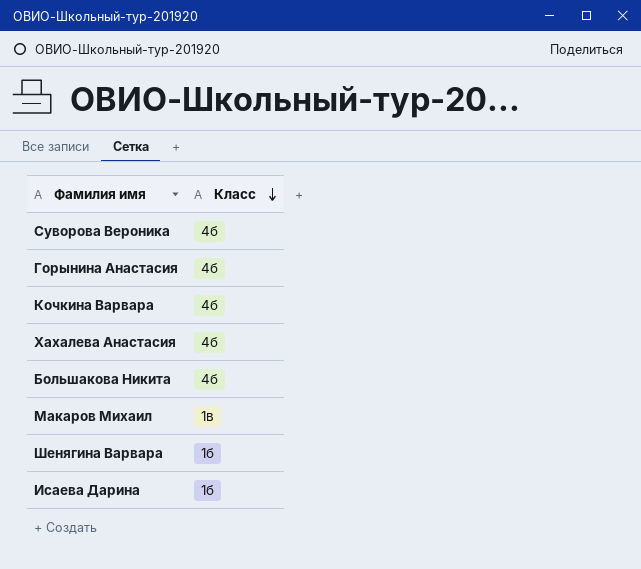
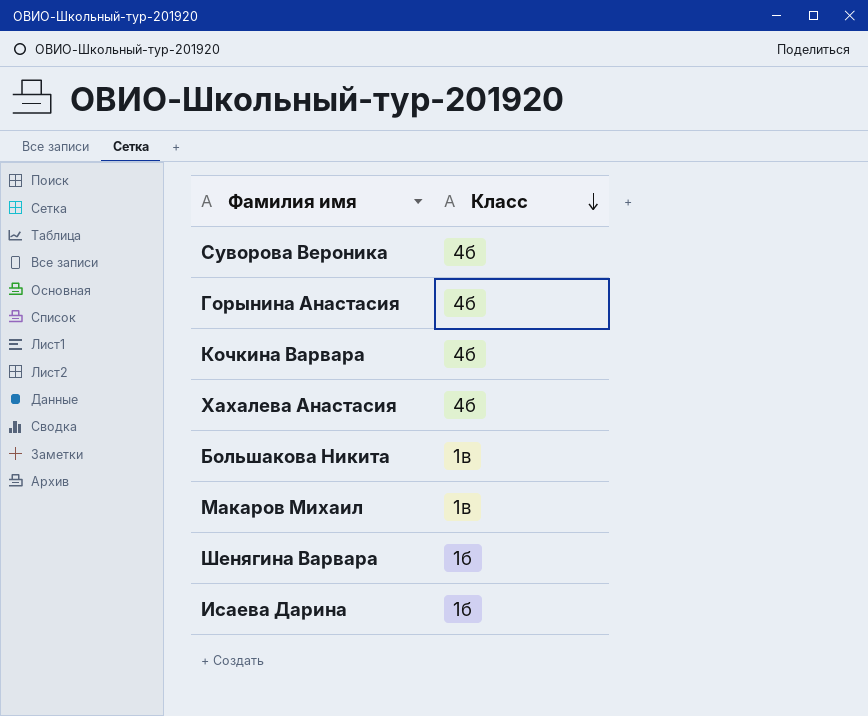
Большакова Никита | Класс: 4б -> 1в

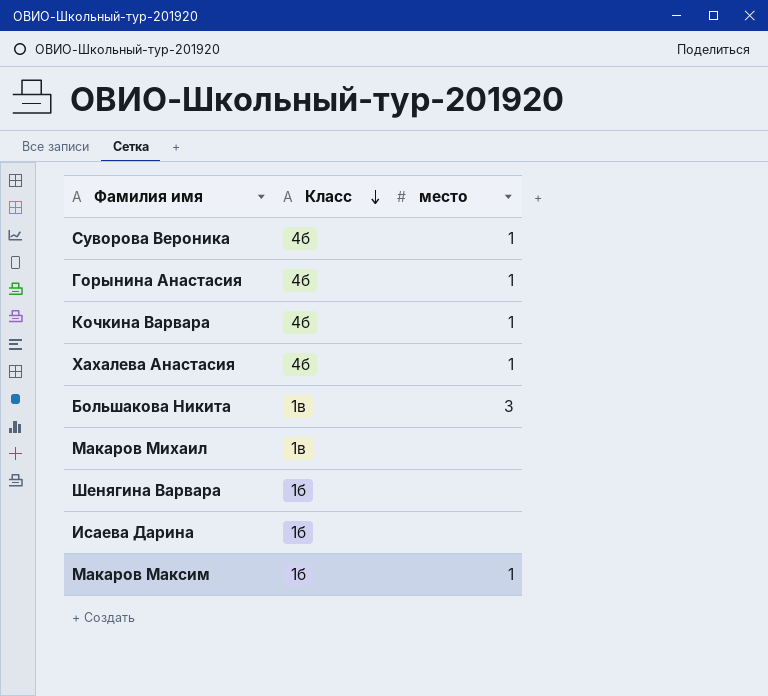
column место | position: none -> 3
row Макаров Максим: none -> 1б | 1

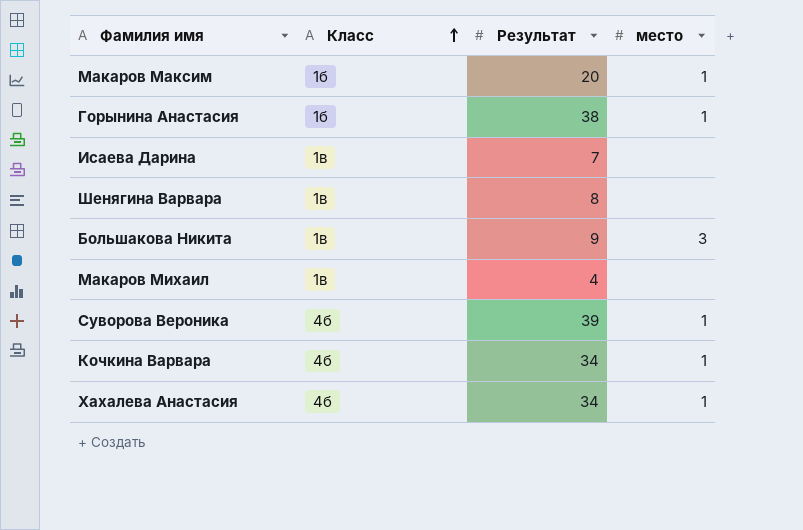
row order: Класс descending -> Класс ascending
column Результат | position: none -> 3
Горынина Анастасия | Класс: 4б -> 1б
Исаева Дарина | Класс: 1б -> 1в
Шенягина Варвара | Класс: 1б -> 1в

